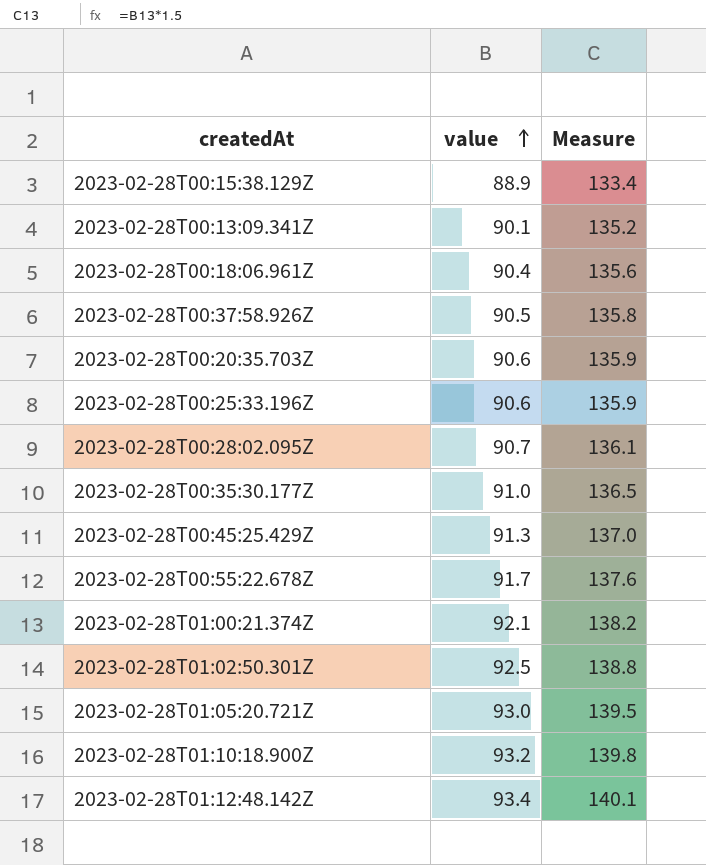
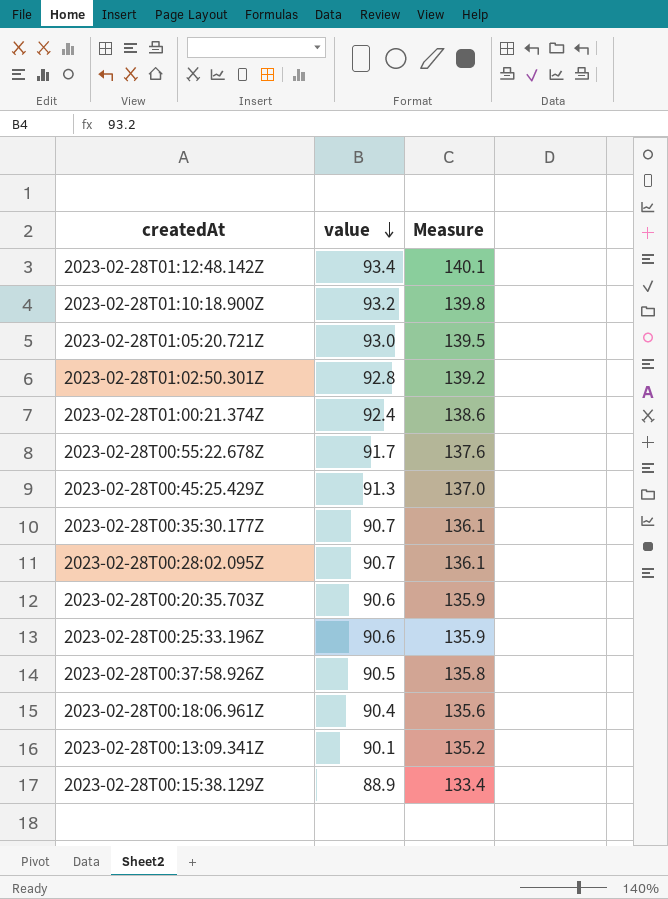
row order: value ascending -> value descending
2023-02-28T01:02:50.301Z | value: 92.5 -> 92.8
2023-02-28T01:02:50.301Z | Measure: 138.8 -> 139.2
2023-02-28T01:00:21.374Z | value: 92.1 -> 92.4
2023-02-28T01:00:21.374Z | Measure: 138.2 -> 138.6
2023-02-28T00:35:30.177Z | value: 91.0 -> 90.7
2023-02-28T00:35:30.177Z | Measure: 136.5 -> 136.1

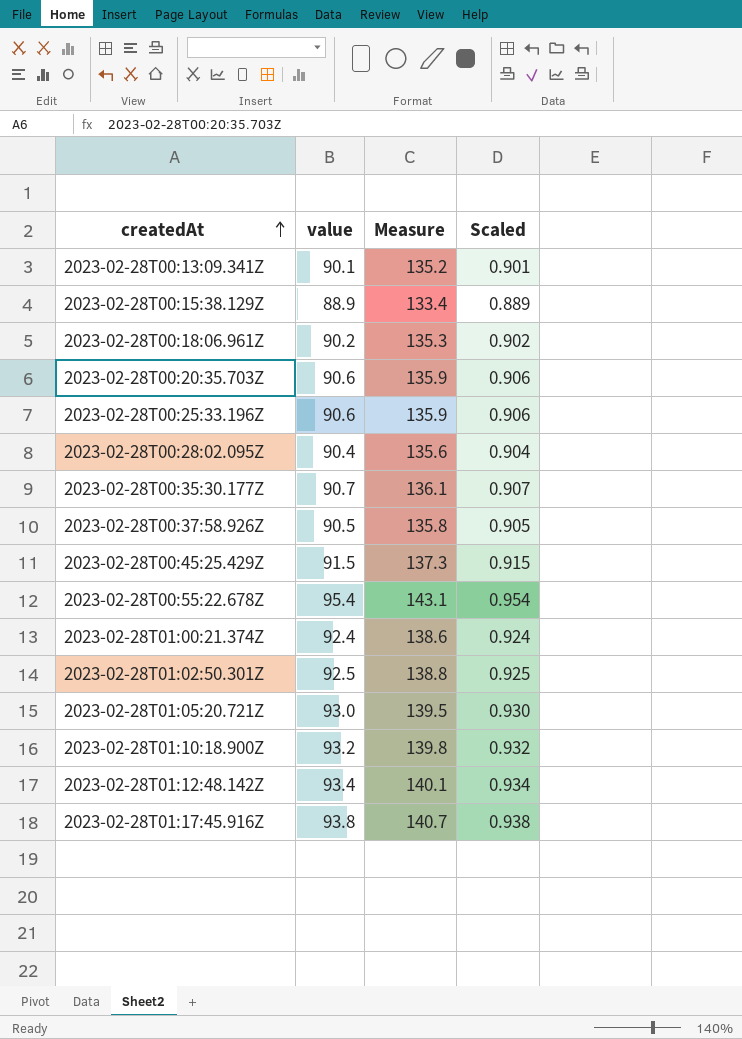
row order: value descending -> createdAt ascending
column Scaled | formula: none -> [value] * 0.01
2023-02-28T00:18:06.961Z | value: 90.4 -> 90.2
2023-02-28T00:18:06.961Z | Measure: 135.6 -> 135.3
2023-02-28T00:28:02.095Z | value: 90.7 -> 90.4
2023-02-28T00:28:02.095Z | Measure: 136.1 -> 135.6
2023-02-28T00:45:25.429Z | value: 91.3 -> 91.5
2023-02-28T00:45:25.429Z | Measure: 137.0 -> 137.3
2023-02-28T00:55:22.678Z | value: 91.7 -> 95.4
2023-02-28T00:55:22.678Z | Measure: 137.6 -> 143.1
2023-02-28T01:02:50.301Z | value: 92.8 -> 92.5
2023-02-28T01:02:50.301Z | Measure: 139.2 -> 138.8
row 2023-02-28T01:17:45.916Z: none -> 93.8 | 140.7 | 0.938

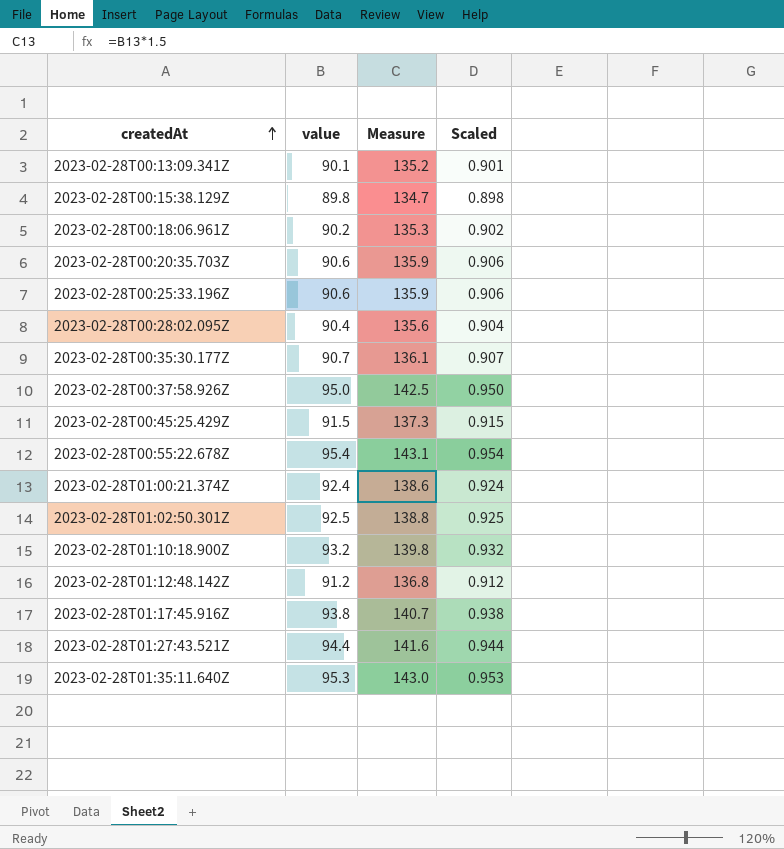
row 2023-02-28T01:05:20.721Z: 93.0 | 139.5 | 0.930 -> none
2023-02-28T00:15:38.129Z | value: 88.9 -> 89.8
2023-02-28T00:15:38.129Z | Measure: 133.4 -> 134.7
2023-02-28T00:15:38.129Z | Scaled: 0.889 -> 0.898
2023-02-28T00:37:58.926Z | value: 90.5 -> 95.0
2023-02-28T00:37:58.926Z | Measure: 135.8 -> 142.5
2023-02-28T00:37:58.926Z | Scaled: 0.905 -> 0.950
2023-02-28T01:12:48.142Z | value: 93.4 -> 91.2
2023-02-28T01:12:48.142Z | Measure: 140.1 -> 136.8
2023-02-28T01:12:48.142Z | Scaled: 0.934 -> 0.912
row 2023-02-28T01:27:43.521Z: none -> 94.4 | 141.6 | 0.944
row 2023-02-28T01:35:11.640Z: none -> 95.3 | 143.0 | 0.953

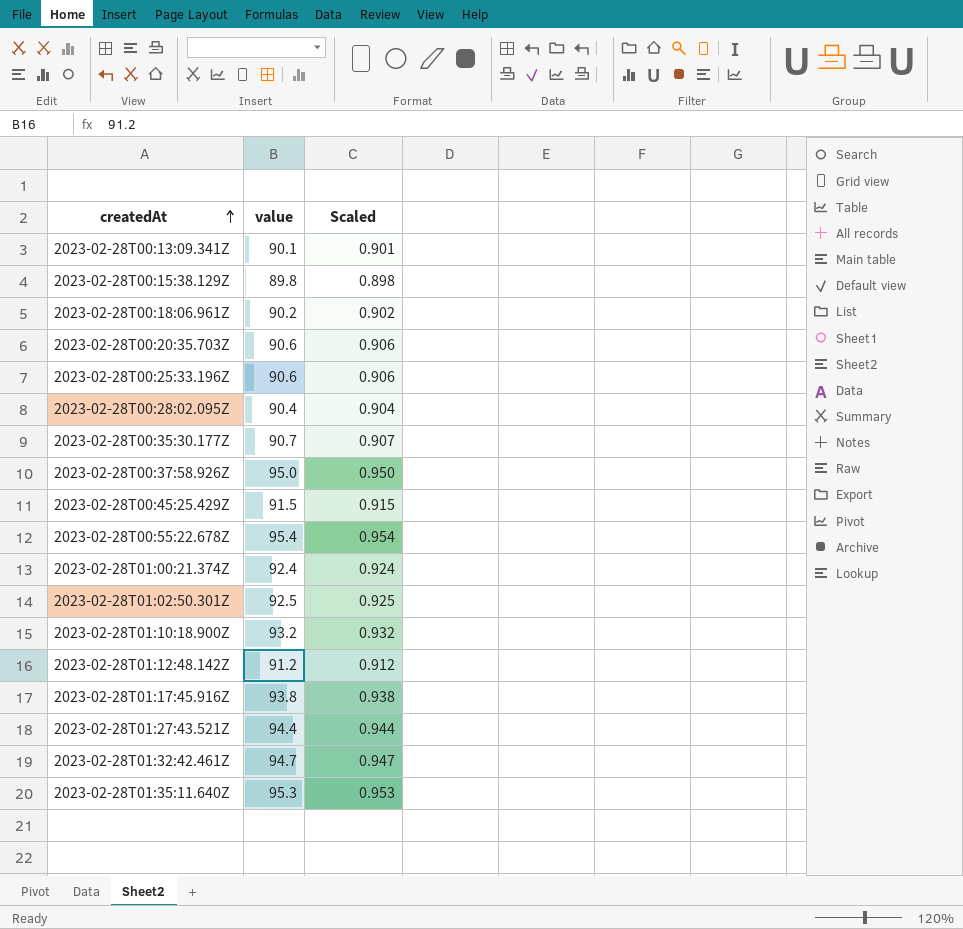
column Measure | formula: [value] * 1.5 -> none
row 2023-02-28T01:32:42.461Z: none -> 94.7 | 0.947

